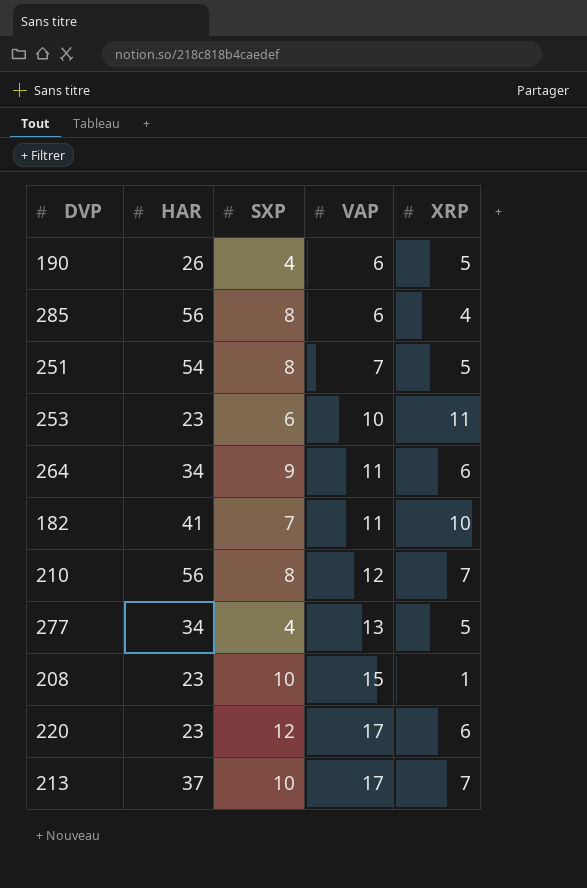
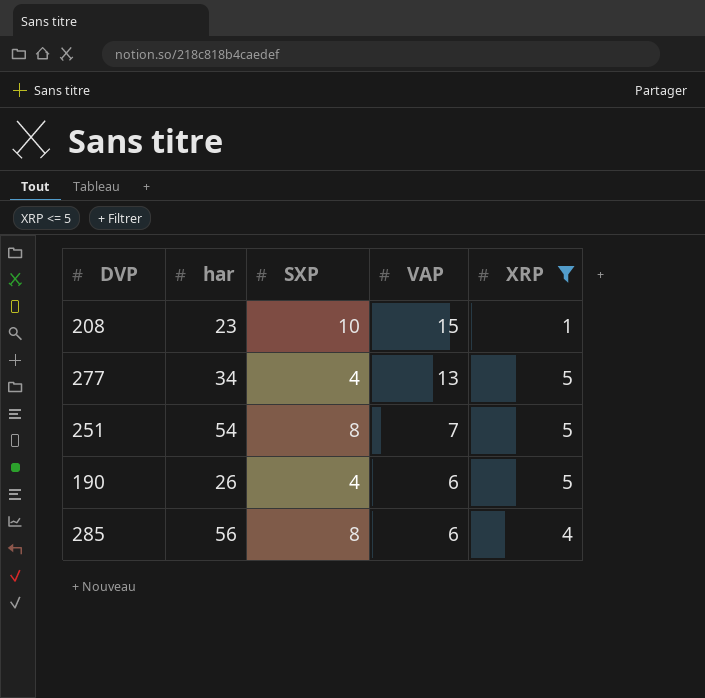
filter: none -> XRP <= 5
row order: VAP ascending -> VAP descending
column name: HAR -> har

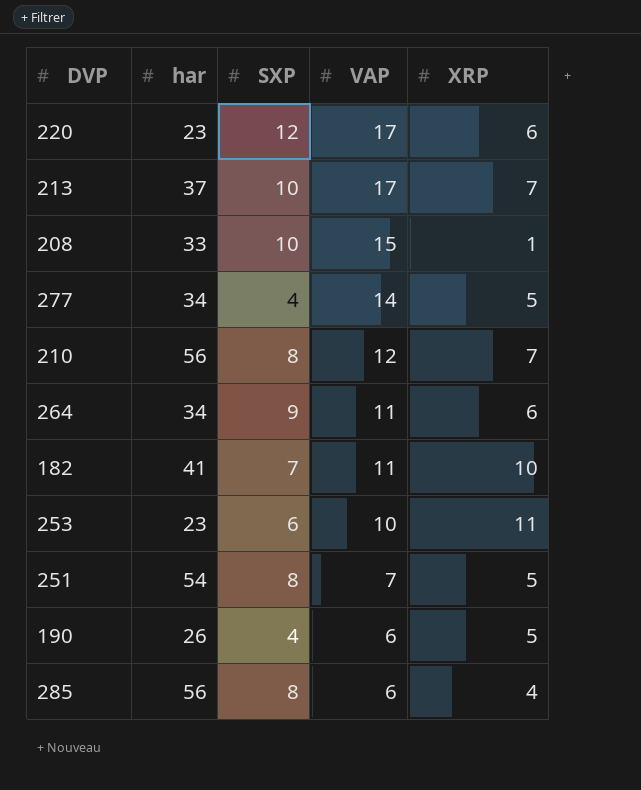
filter: XRP <= 5 -> none
208 | har: 23 -> 33
277 | VAP: 13 -> 14

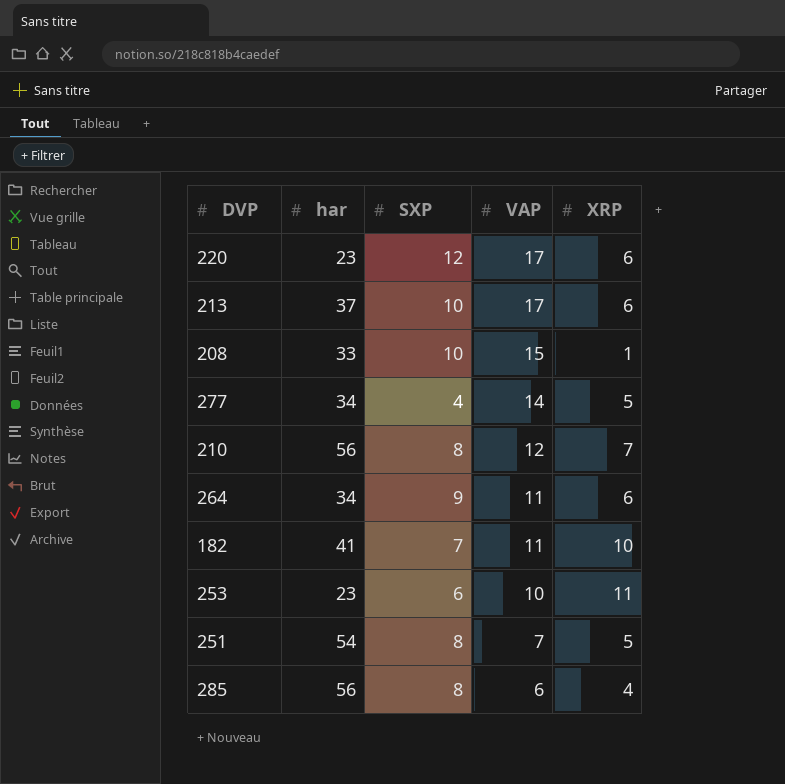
row 190: 26 | 4 | 6 | 5 -> none
213 | XRP: 7 -> 6

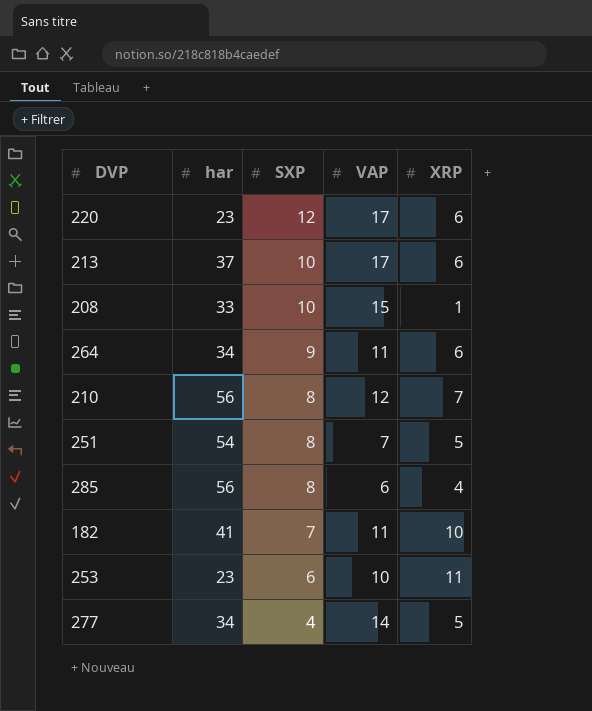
row order: VAP descending -> SXP descending

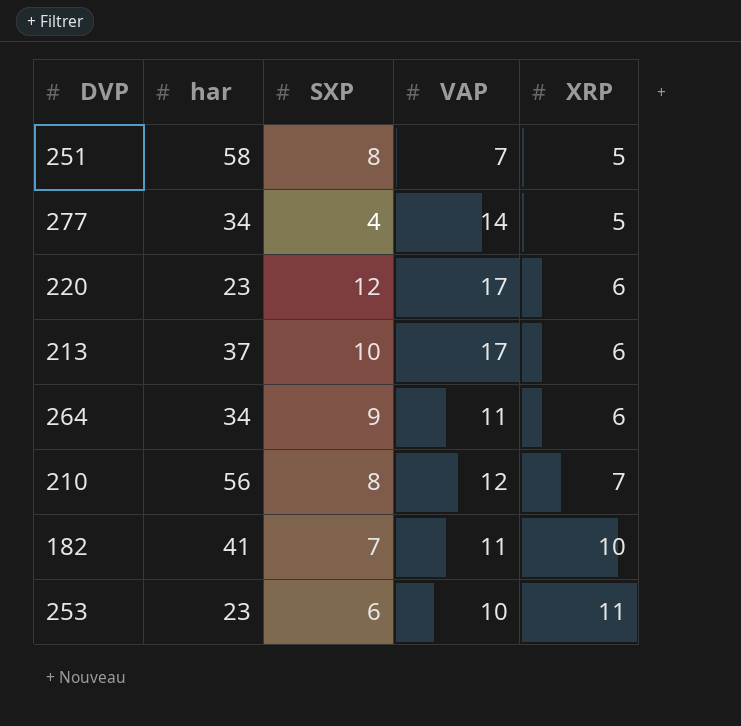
row order: SXP descending -> XRP ascending
row 208: 33 | 10 | 15 | 1 -> none
row 285: 56 | 8 | 6 | 4 -> none
251 | har: 54 -> 58

